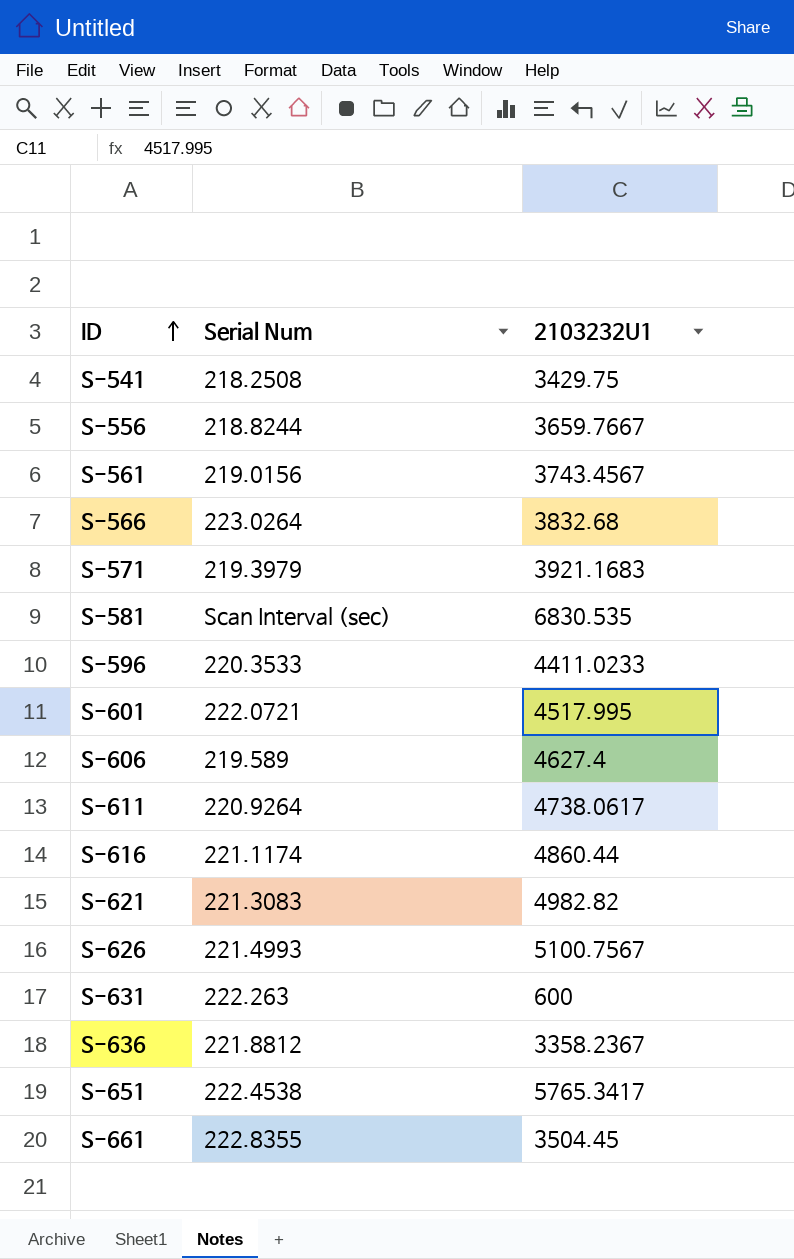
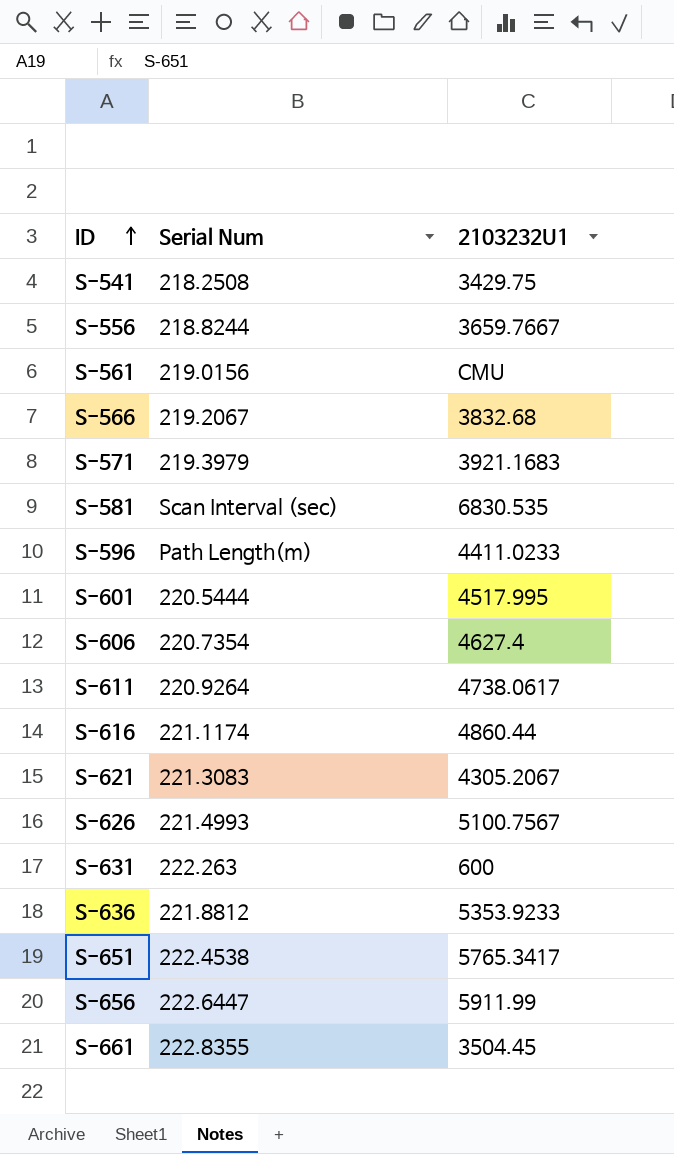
S-561 | 2103232U1: 3743.4567 -> CMU
S-566 | Serial Num: 223.0264 -> 219.2067
S-596 | Serial Num: 220.3533 -> Path Length(m)
S-601 | Serial Num: 222.0721 -> 220.5444
S-606 | Serial Num: 219.589 -> 220.7354
S-621 | 2103232U1: 4982.82 -> 4305.2067
S-636 | 2103232U1: 3358.2367 -> 5353.9233
row S-656: none -> 222.6447 | 5911.99

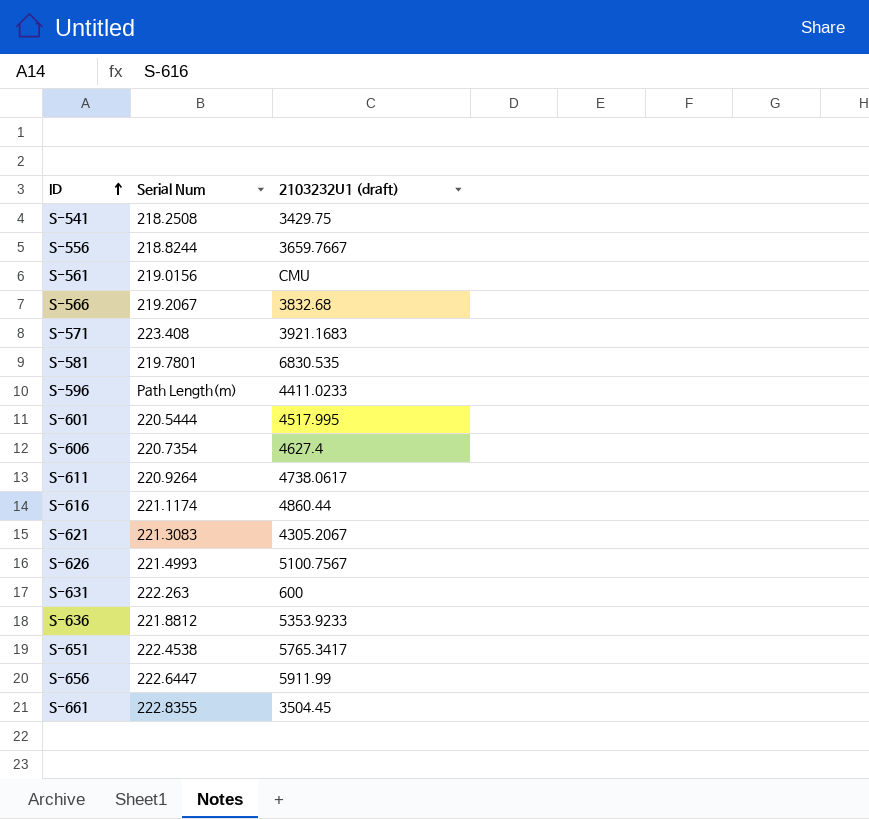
column name: 2103232U1 -> 2103232U1 (draft)
S-571 | Serial Num: 219.3979 -> 223.408
S-581 | Serial Num: Scan Interval (sec) -> 219.7801

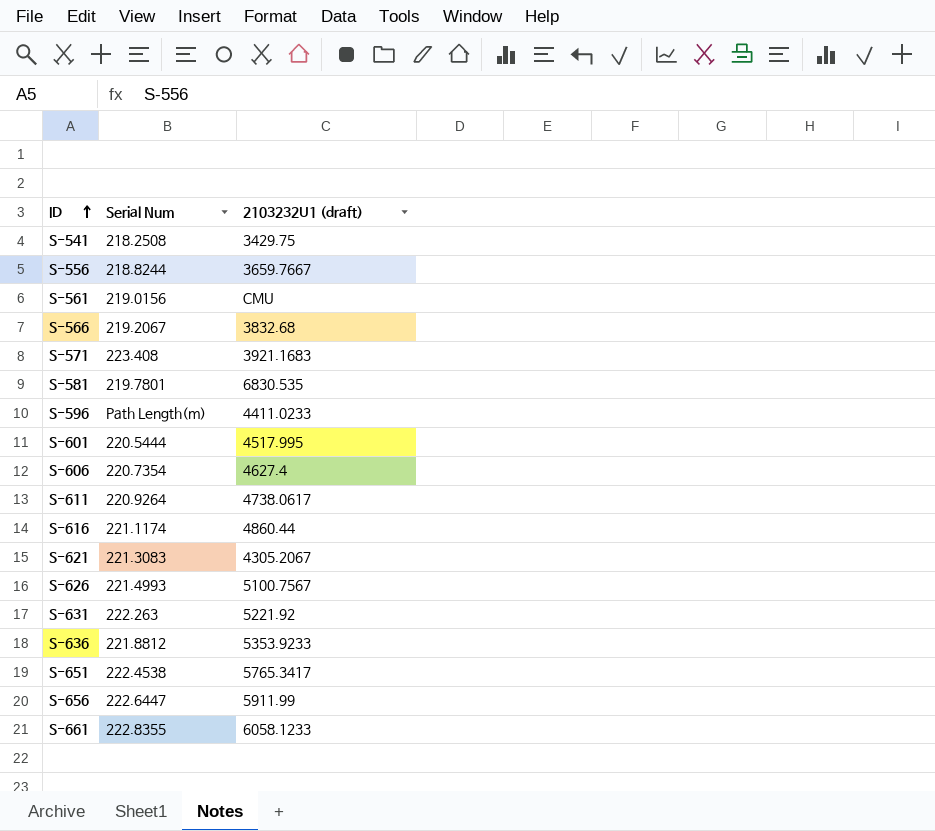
S-631 | 2103232U1 (draft): 600 -> 5221.92
S-661 | 2103232U1 (draft): 3504.45 -> 6058.1233

